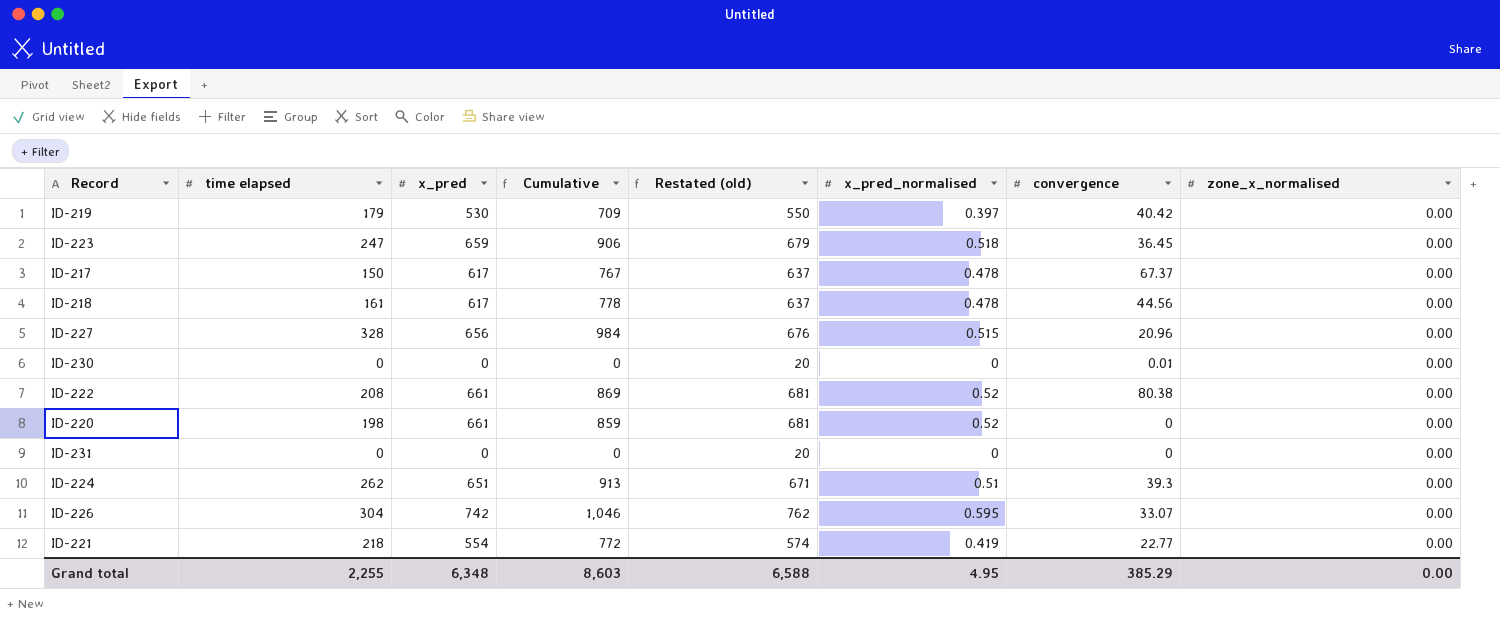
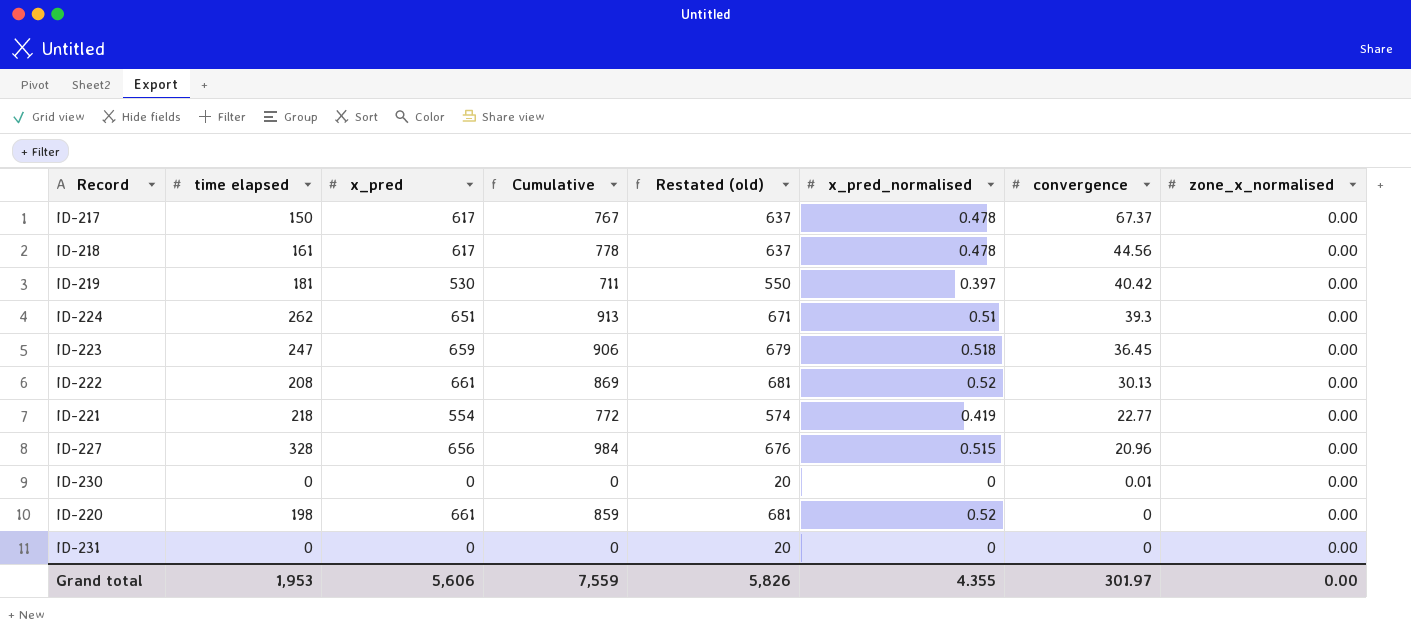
row order: none -> convergence descending
row ID-226: 304 | 742 | 1,046 | 762 | 0.595 | 33.07 | 0.00 -> none
ID-219 | time elapsed: 179 -> 181
ID-219 | Cumulative: 709 -> 711
ID-222 | convergence: 80.38 -> 30.13
Grand total | time elapsed: 2,255 -> 1,953
Grand total | x_pred: 6,348 -> 5,606
Grand total | Cumulative: 8,603 -> 7,559
Grand total | Restated (old): 6,588 -> 5,826
Grand total | x_pred_normalised: 4.95 -> 4.355
Grand total | convergence: 385.29 -> 301.97

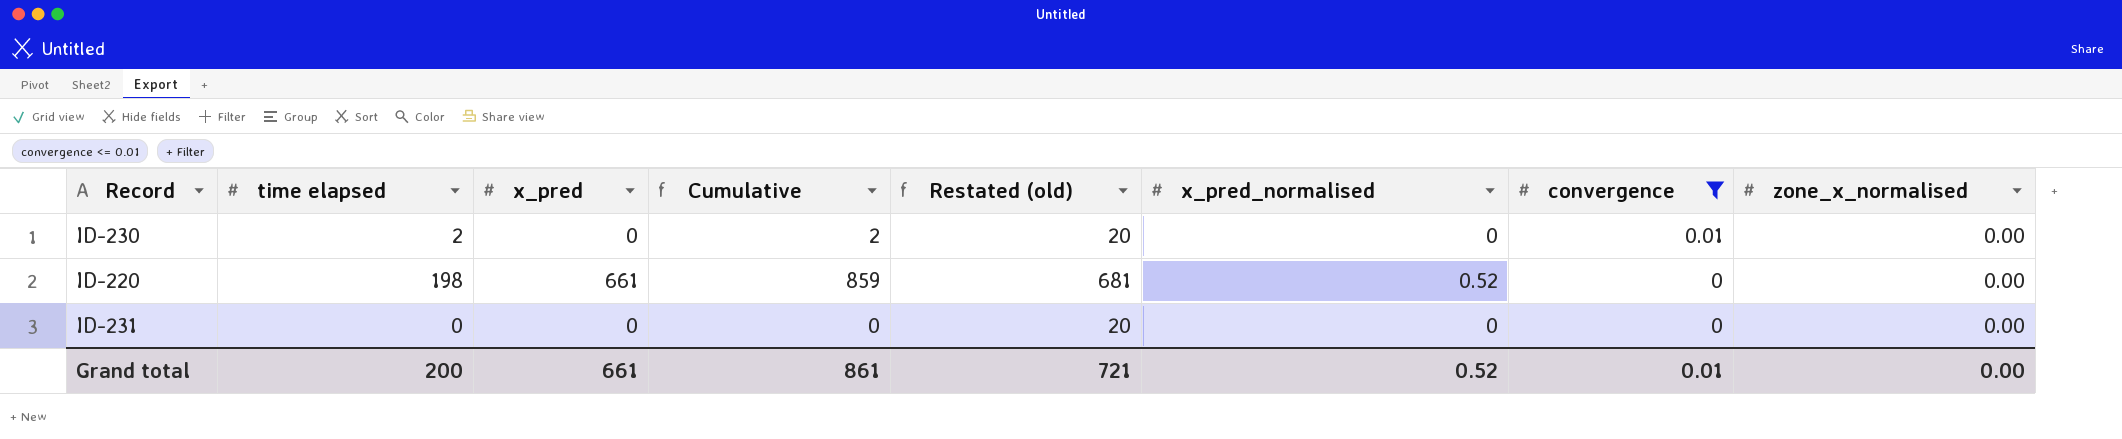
filter: none -> convergence <= 0.01
ID-230 | time elapsed: 0 -> 2
ID-230 | Cumulative: 0 -> 2
Grand total | time elapsed: 1,953 -> 200
Grand total | x_pred: 5,606 -> 661
Grand total | Cumulative: 7,559 -> 861
Grand total | Restated (old): 5,826 -> 721
Grand total | x_pred_normalised: 4.355 -> 0.52
Grand total | convergence: 301.97 -> 0.01

